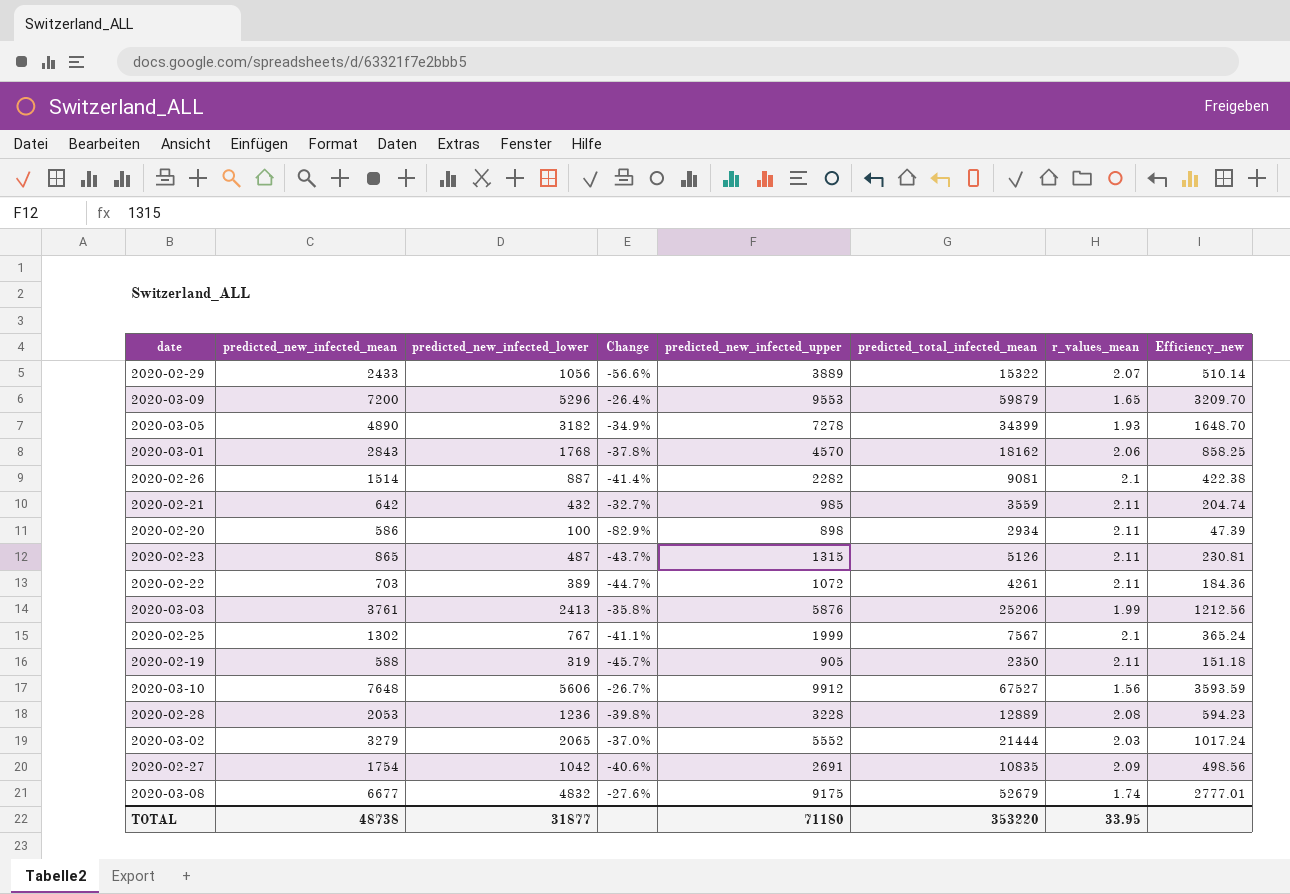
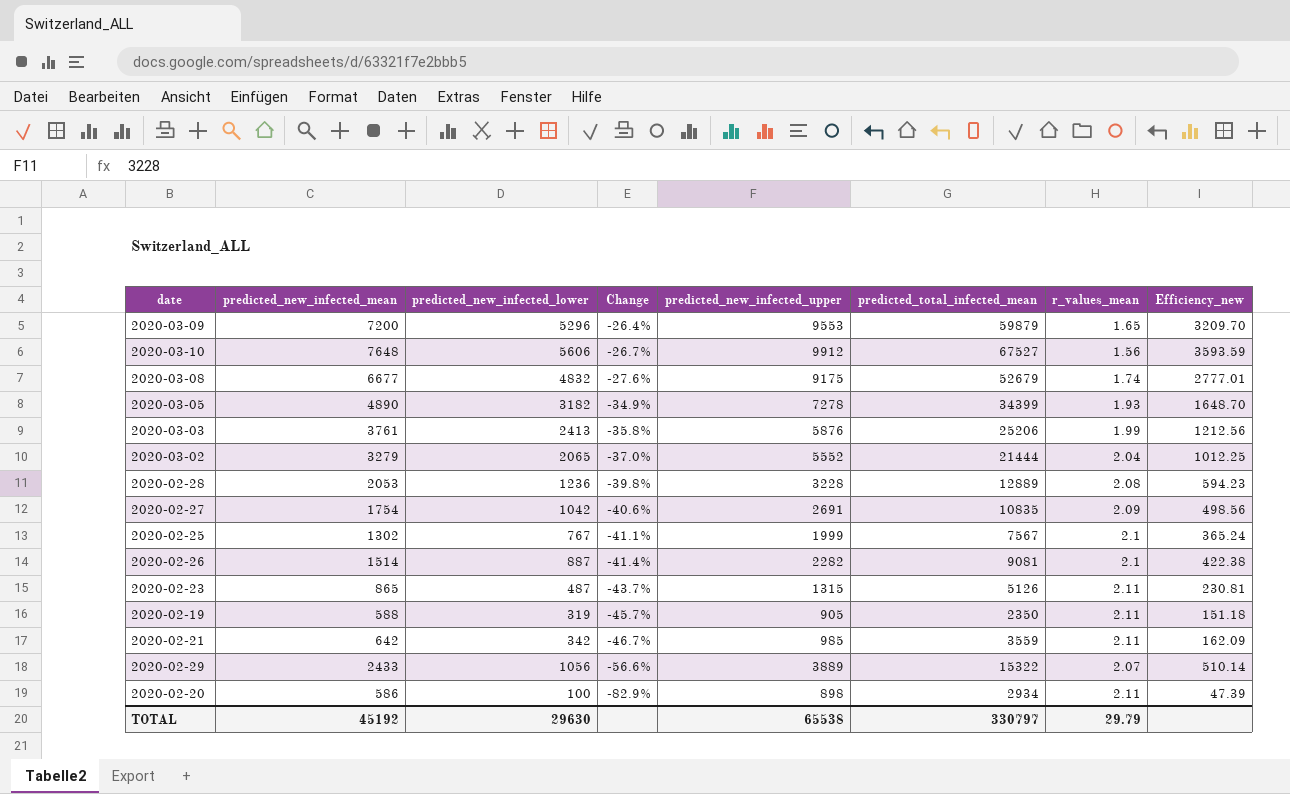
row order: none -> Change descending
row 2020-03-01: 2843 | 1768 | -37.8% | 4570 | 18162 | 2.06 | 858.25 -> none
row 2020-02-22: 703 | 389 | -44.7% | 1072 | 4261 | 2.11 | 184.36 -> none
2020-03-02 | r_values_mean: 2.03 -> 2.04
2020-03-02 | Efficiency_new: 1017.24 -> 1012.25
2020-02-21 | predicted_new_infected_lower: 432 -> 342
2020-02-21 | Change: -32.7% -> -46.7%
2020-02-21 | Efficiency_new: 204.74 -> 162.09
TOTAL | predicted_new_infected_mean: 48738 -> 45192
TOTAL | predicted_new_infected_lower: 31877 -> 29630
TOTAL | predicted_new_infected_upper: 71180 -> 65538
TOTAL | predicted_total_infected_mean: 353220 -> 330797
TOTAL | r_values_mean: 33.95 -> 29.79

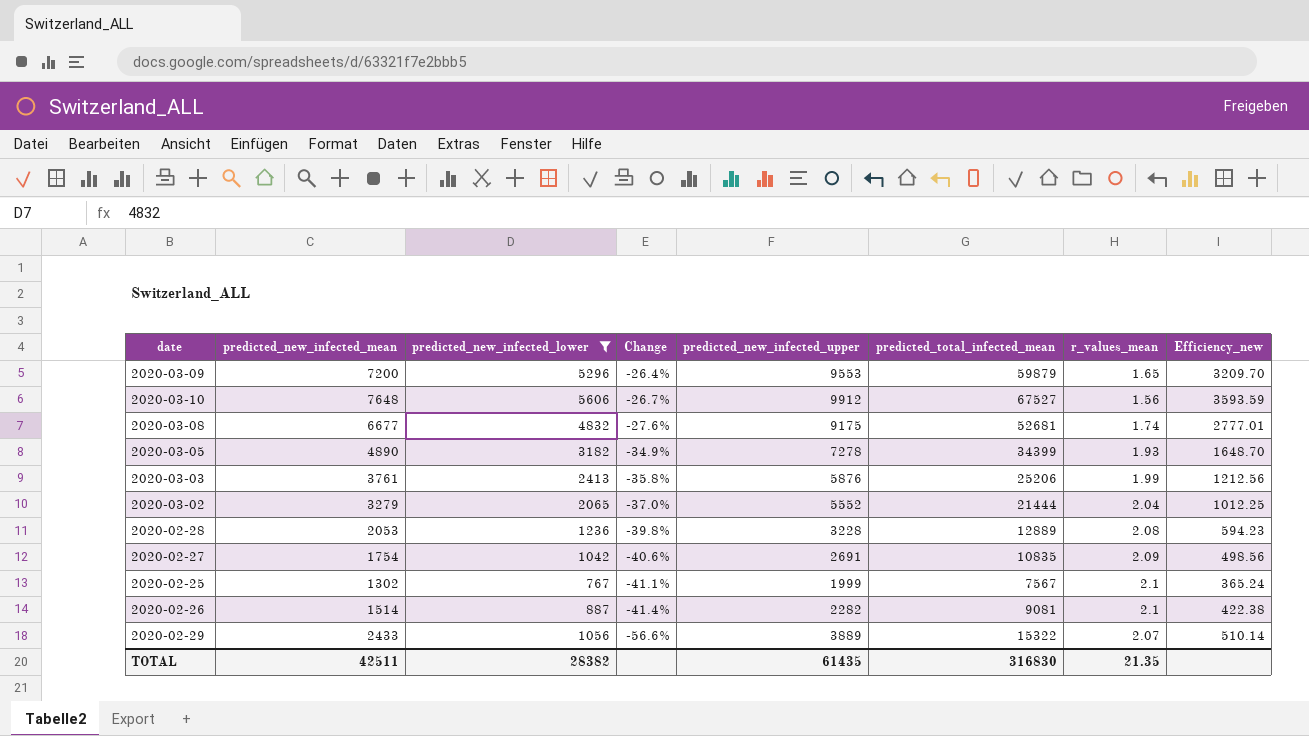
filter: none -> predicted_new_infected_lower >= 767
2020-03-08 | predicted_total_infected_mean: 52679 -> 52681
TOTAL | predicted_new_infected_mean: 45192 -> 42511
TOTAL | predicted_new_infected_lower: 29630 -> 28382
TOTAL | predicted_new_infected_upper: 65538 -> 61435
TOTAL | predicted_total_infected_mean: 330797 -> 316830
TOTAL | r_values_mean: 29.79 -> 21.35

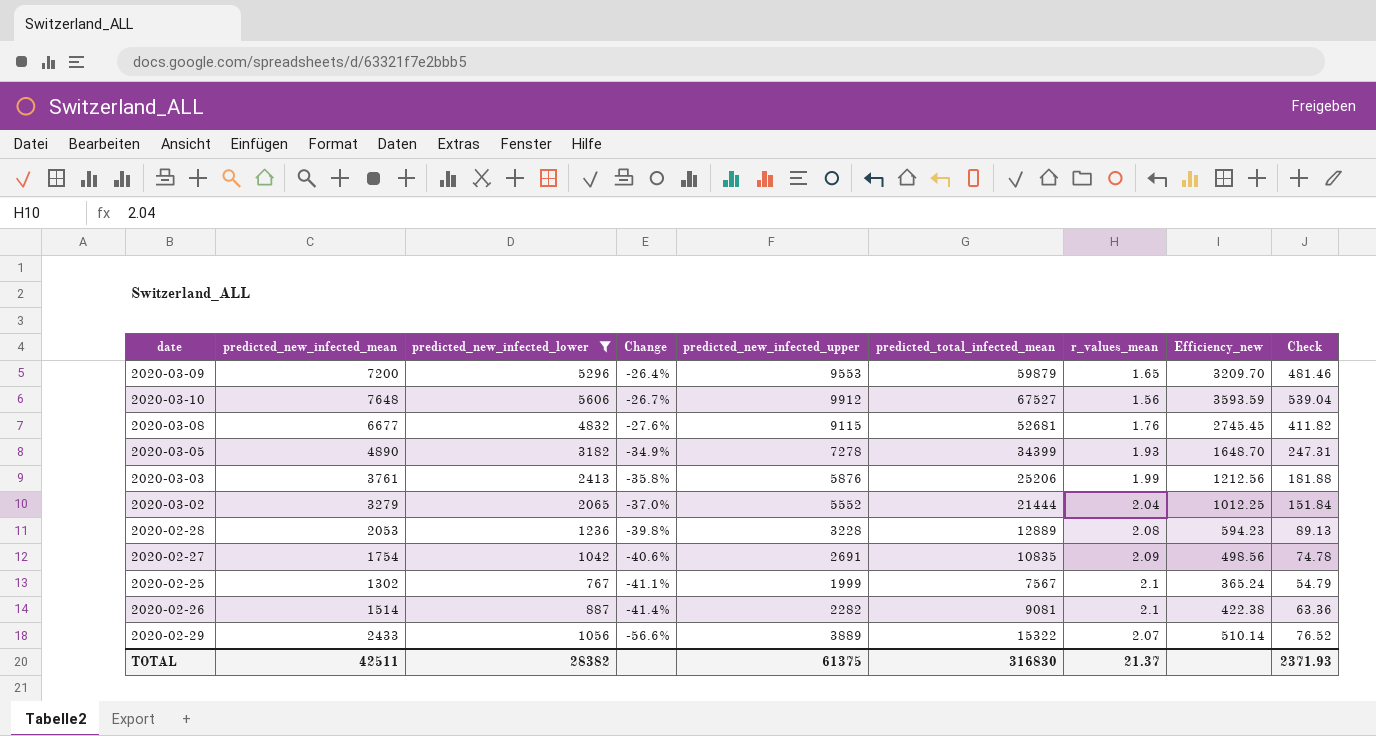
column Check | formula: none -> [Efficiency_new] * 0.15
2020-03-08 | predicted_new_infected_upper: 9175 -> 9115
2020-03-08 | r_values_mean: 1.74 -> 1.76
2020-03-08 | Efficiency_new: 2777.01 -> 2745.45
TOTAL | predicted_new_infected_upper: 61435 -> 61375
TOTAL | r_values_mean: 21.35 -> 21.37

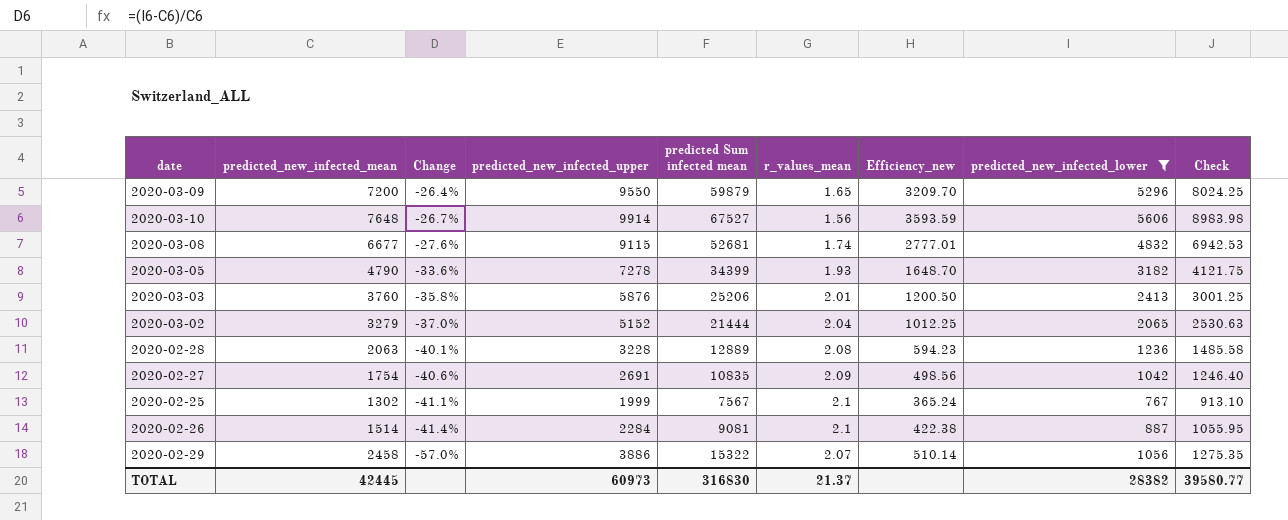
column name: predicted_total_infected_mean -> predicted Sum infected mean
column predicted_new_infected_lower | position: 3 -> 8
column Check | formula: [Efficiency_new] * 0.15 -> [Efficiency_new] * 2.5
2020-03-09 | predicted_new_infected_upper: 9553 -> 9550
2020-03-10 | predicted_new_infected_upper: 9912 -> 9914
2020-03-08 | r_values_mean: 1.76 -> 1.74
2020-03-08 | Efficiency_new: 2745.45 -> 2777.01
2020-03-05 | predicted_new_infected_mean: 4890 -> 4790
2020-03-05 | Change: -34.9% -> -33.6%
2020-03-03 | predicted_new_infected_mean: 3761 -> 3760
2020-03-03 | r_values_mean: 1.99 -> 2.01
2020-03-03 | Efficiency_new: 1212.56 -> 1200.50
2020-03-02 | predicted_new_infected_upper: 5552 -> 5152
2020-02-28 | predicted_new_infected_mean: 2053 -> 2063
2020-02-28 | Change: -39.8% -> -40.1%
2020-02-26 | predicted_new_infected_upper: 2282 -> 2284
2020-02-29 | predicted_new_infected_mean: 2433 -> 2458
2020-02-29 | Change: -56.6% -> -57.0%
2020-02-29 | predicted_new_infected_upper: 3889 -> 3886
TOTAL | predicted_new_infected_mean: 42511 -> 42445
TOTAL | predicted_new_infected_upper: 61375 -> 60973
TOTAL | Check: 2371.93 -> 39580.77

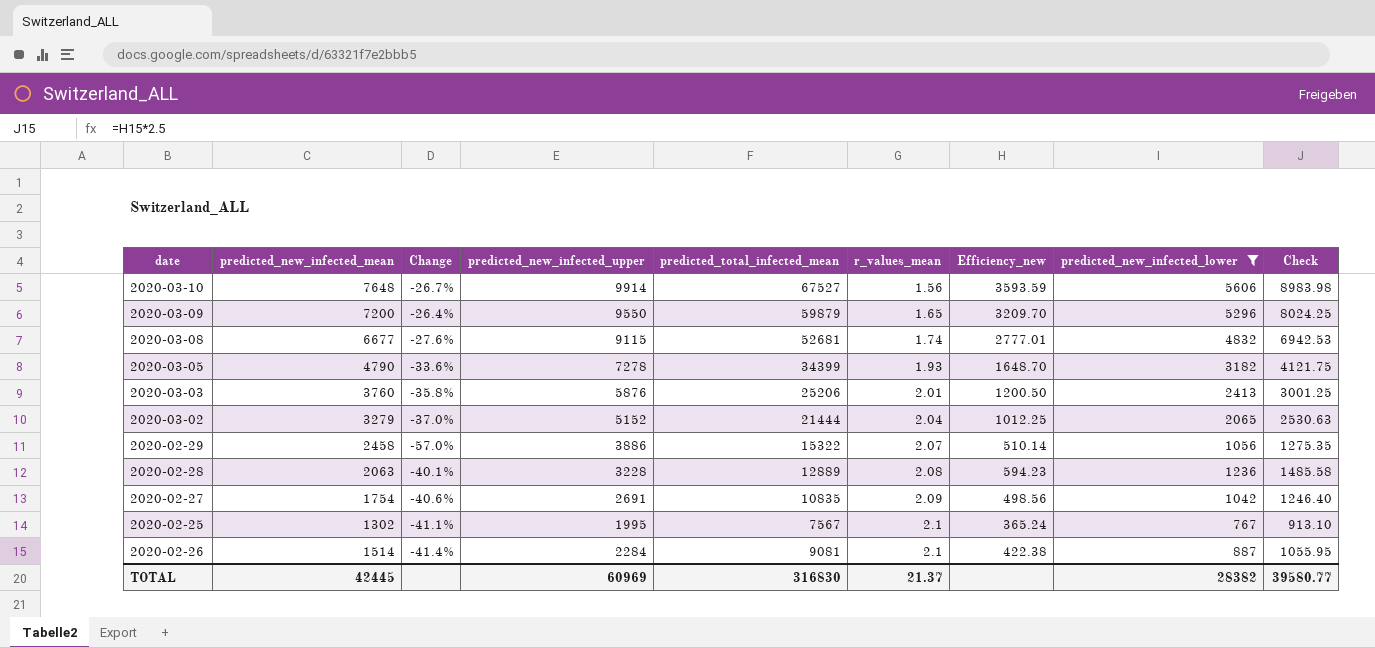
row order: Change descending -> r_values_mean ascending
column name: predicted Sum infected mean -> predicted_total_infected_mean
2020-02-25 | predicted_new_infected_upper: 1999 -> 1995
TOTAL | predicted_new_infected_upper: 60973 -> 60969

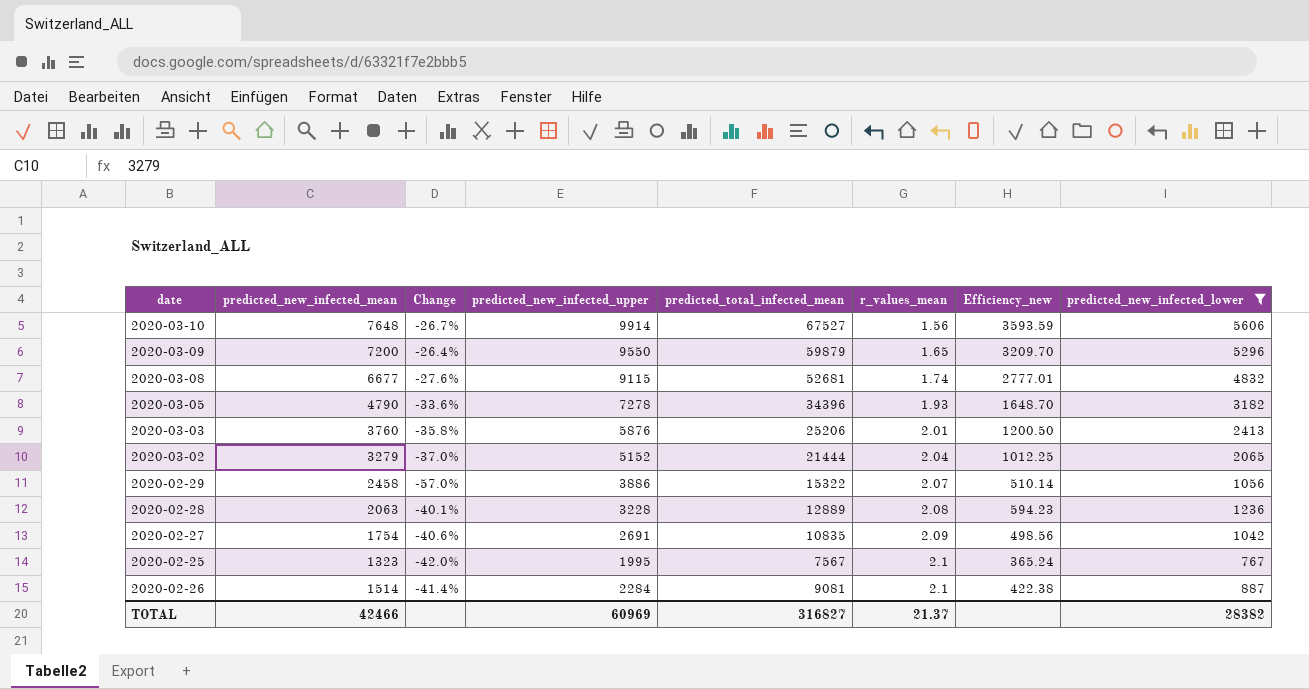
column Check | formula: [Efficiency_new] * 2.5 -> none
2020-03-05 | predicted_total_infected_mean: 34399 -> 34396
2020-02-25 | predicted_new_infected_mean: 1302 -> 1323
2020-02-25 | Change: -41.1% -> -42.0%
TOTAL | predicted_new_infected_mean: 42445 -> 42466
TOTAL | predicted_total_infected_mean: 316830 -> 316827

